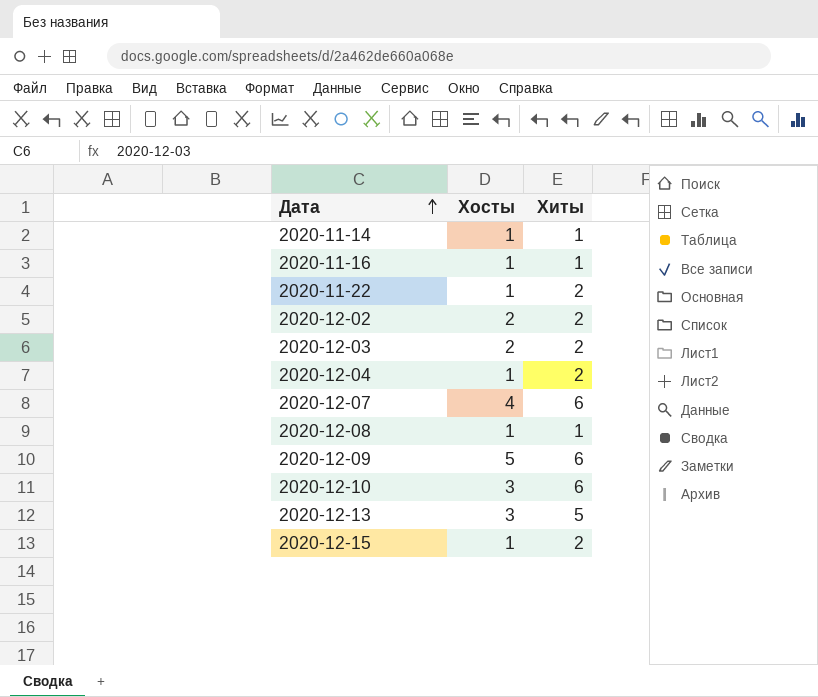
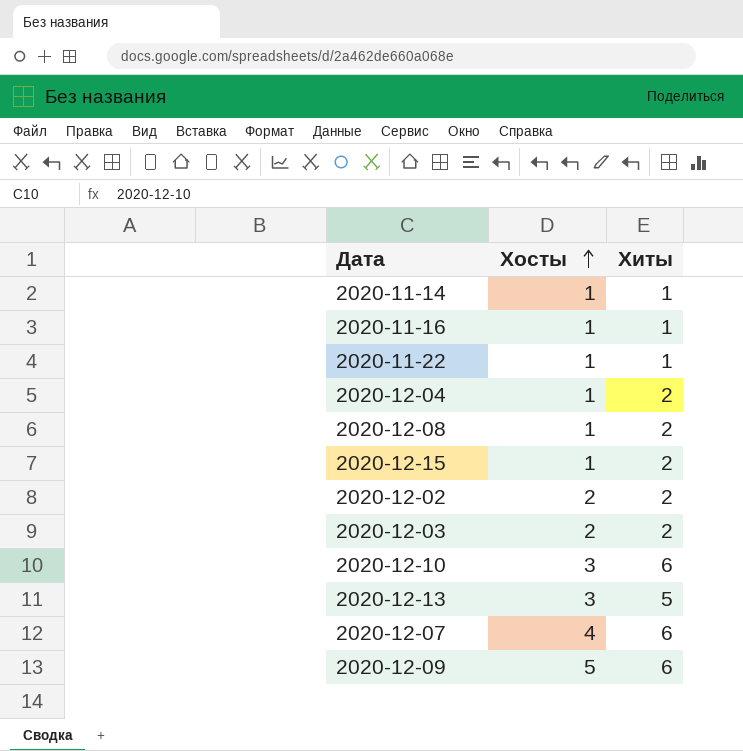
row order: Дата ascending -> Хосты ascending
2020-11-22 | Хиты: 2 -> 1
2020-12-08 | Хиты: 1 -> 2

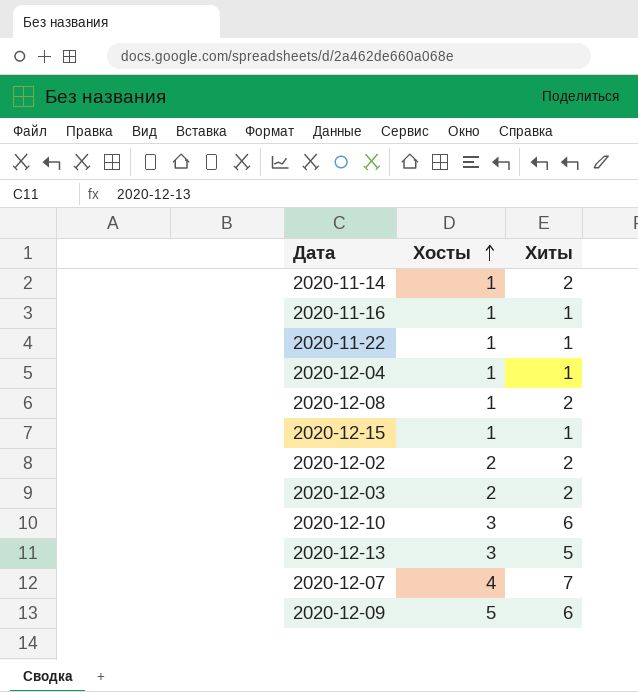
2020-11-14 | Хиты: 1 -> 2
2020-12-04 | Хиты: 2 -> 1
2020-12-15 | Хиты: 2 -> 1
2020-12-07 | Хиты: 6 -> 7

